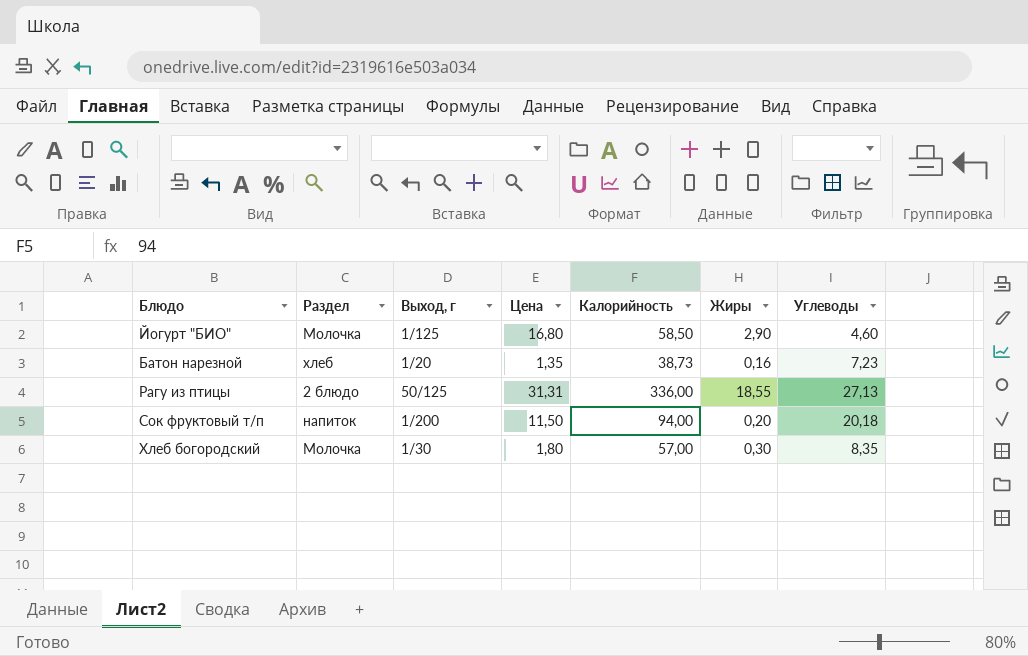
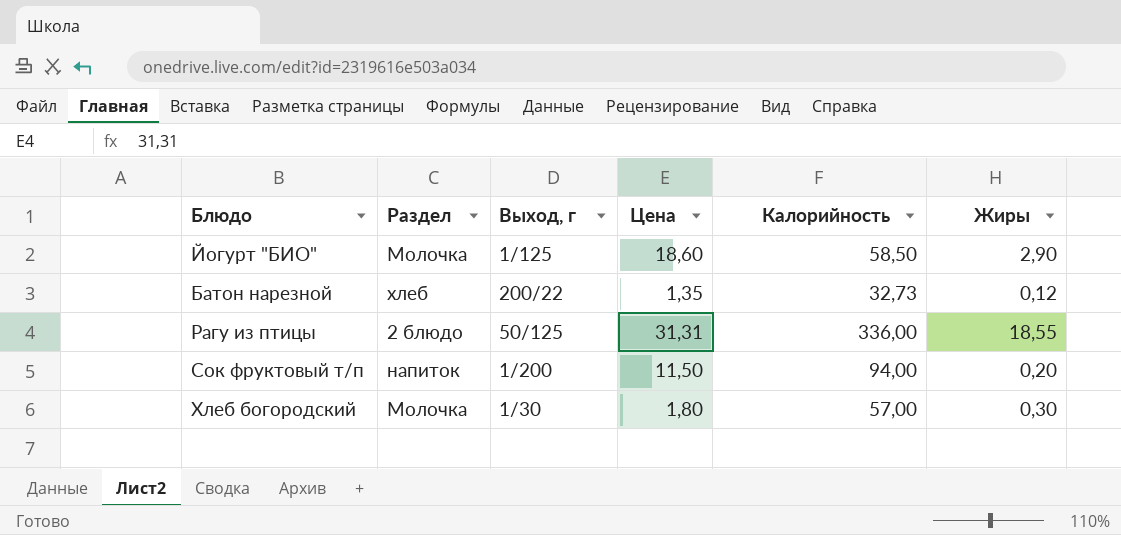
column Углеводы | position: 7 -> none
Йогурт "БИО" | Цена: 16,80 -> 18,60
Батон нарезной | Выход, г: 1/20 -> 200/22
Батон нарезной | Калорийность: 38,73 -> 32,73
Батон нарезной | Жиры: 0,16 -> 0,12

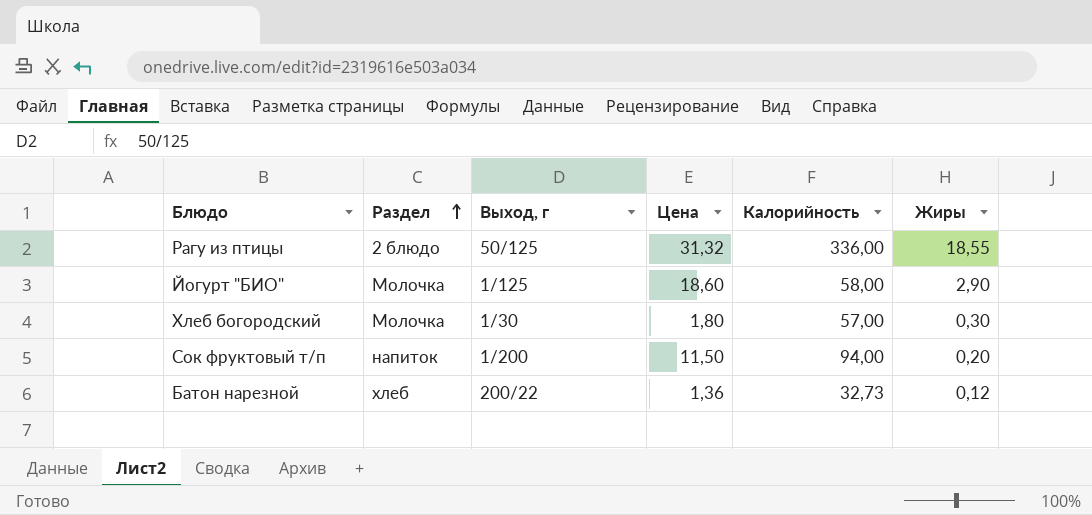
row order: none -> Раздел ascending
Рагу из птицы | Цена: 31,31 -> 31,32
Йогурт "БИО" | Калорийность: 58,50 -> 58,00
Батон нарезной | Цена: 1,35 -> 1,36

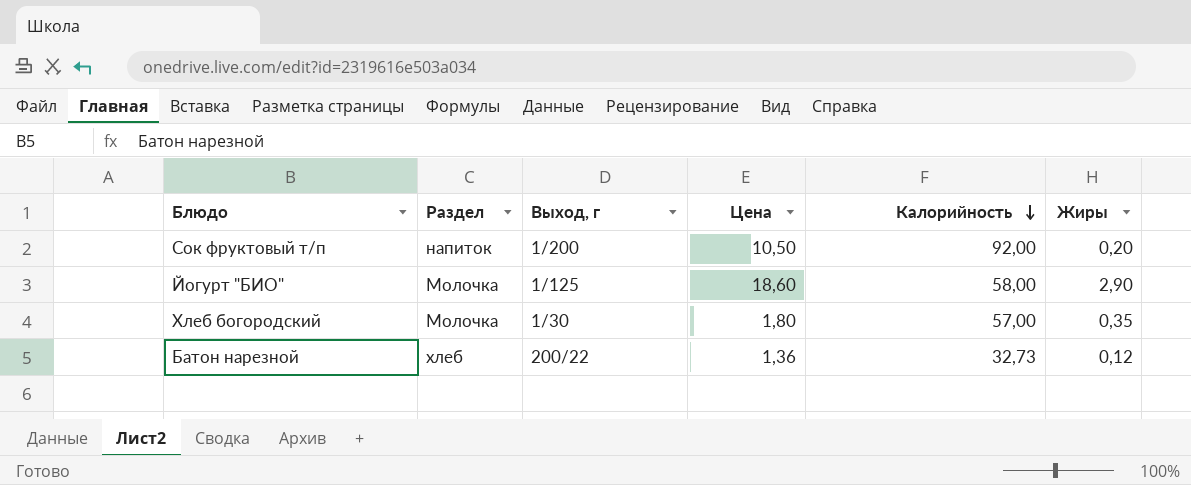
row order: Раздел ascending -> Калорийность descending
row Рагу из птицы: 2 блюдо | 50/125 | 31,32 | 336,00 | 18,55 -> none
Сок фруктовый т/п | Цена: 11,50 -> 10,50
Сок фруктовый т/п | Калорийность: 94,00 -> 92,00
Хлеб богородский | Жиры: 0,30 -> 0,35

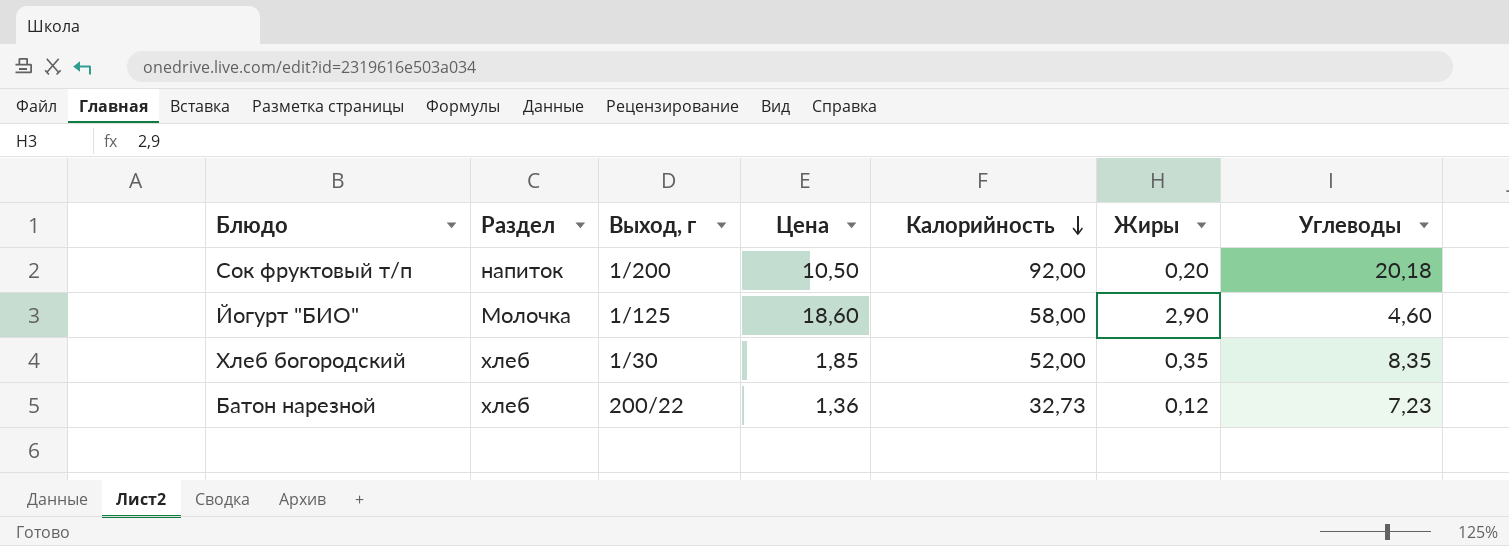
column Углеводы | position: none -> 7
Хлеб богородский | Раздел: Молочка -> хлеб
Хлеб богородский | Цена: 1,80 -> 1,85
Хлеб богородский | Калорийность: 57,00 -> 52,00

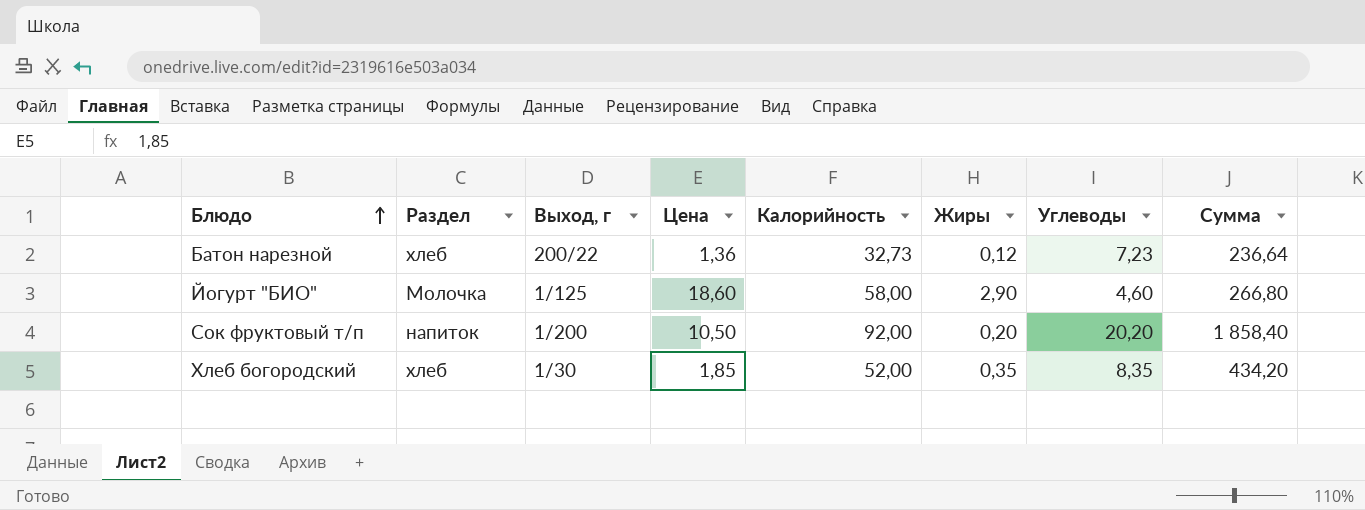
row order: Калорийность descending -> Блюдо ascending
column Сумма | formula: none -> [Калорийность] * [Углеводы]
Сок фруктовый т/п | Углеводы: 20,18 -> 20,20

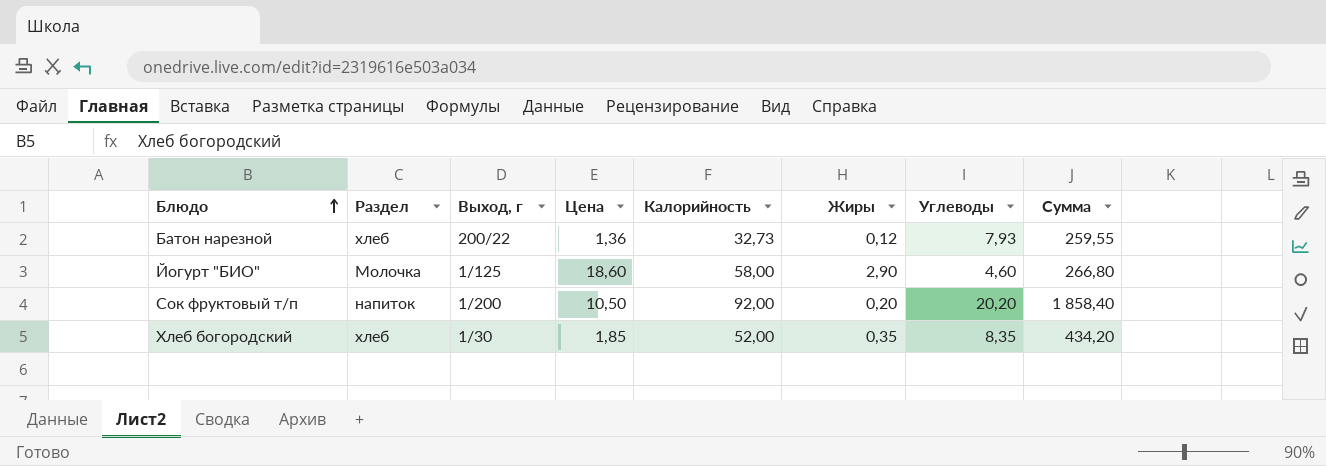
Батон нарезной | Углеводы: 7,23 -> 7,93
Батон нарезной | Сумма: 236,64 -> 259,55

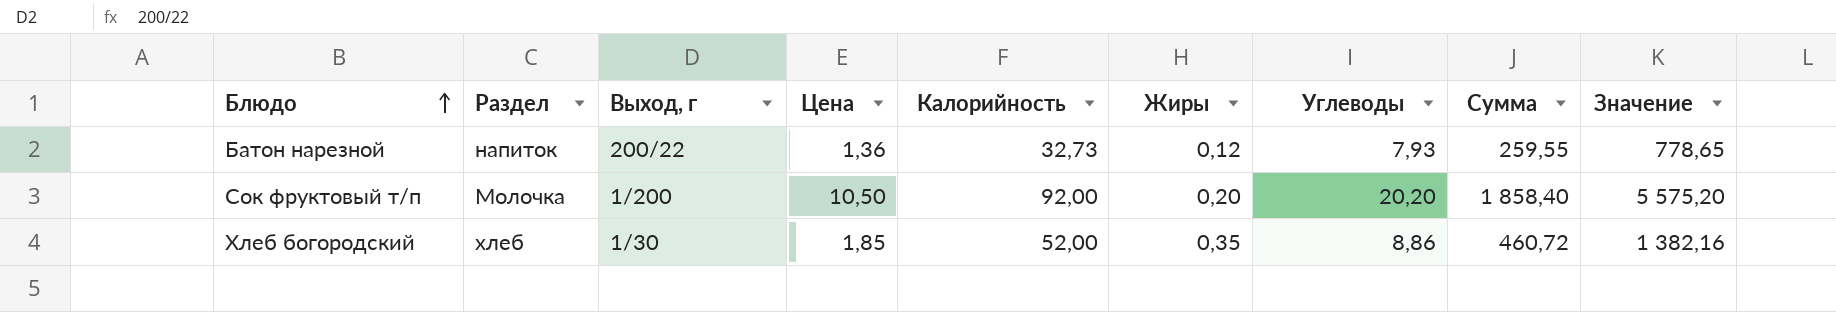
column Значение | formula: none -> [Сумма] * 3
row Йогурт "БИО": Молочка | 1/125 | 18,60 | 58,00 | 2,90 | 4,60 | 266,80 -> none
Батон нарезной | Раздел: хлеб -> напиток
Сок фруктовый т/п | Раздел: напиток -> Молочка
Хлеб богородский | Углеводы: 8,35 -> 8,86
Хлеб богородский | Сумма: 434,20 -> 460,72

